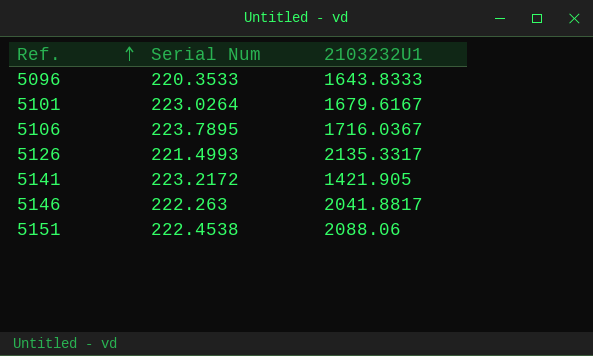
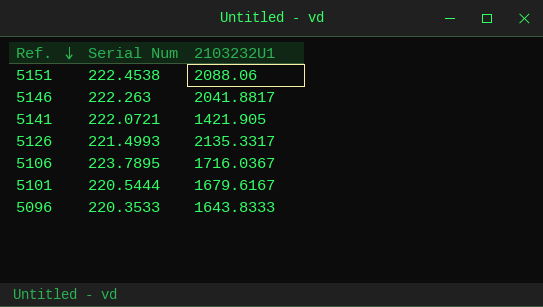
row order: Ref. ascending -> Ref. descending
5141 | Serial Num: 223.2172 -> 222.0721
5101 | Serial Num: 223.0264 -> 220.5444

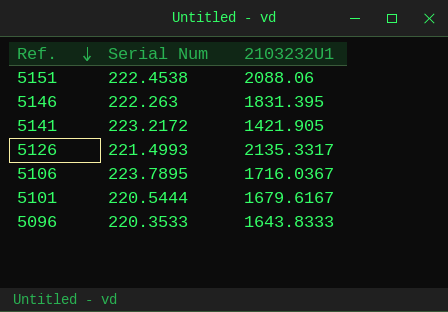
5146 | 2103232U1: 2041.8817 -> 1831.395
5141 | Serial Num: 222.0721 -> 223.2172

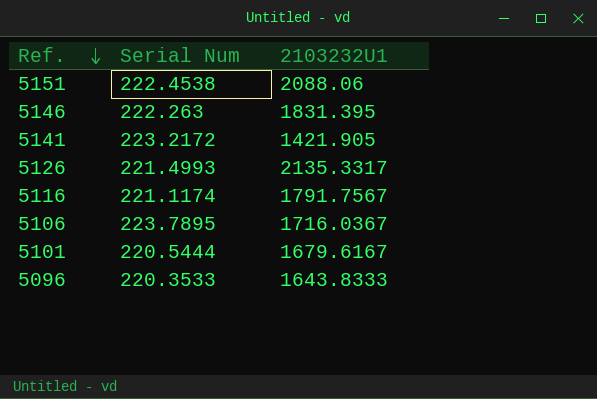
row 5116: none -> 221.1174 | 1791.7567

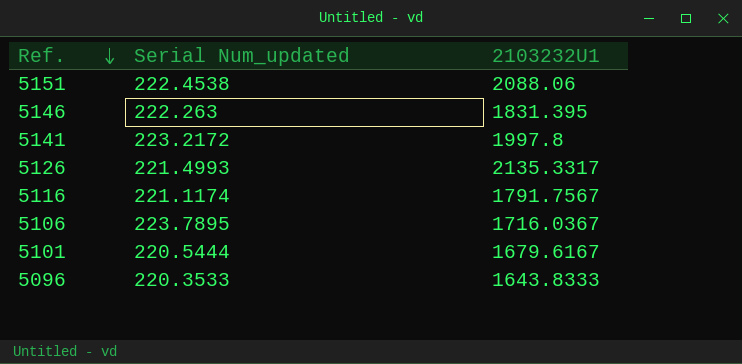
column name: Serial Num -> Serial Num_updated
5141 | 2103232U1: 1421.905 -> 1997.8

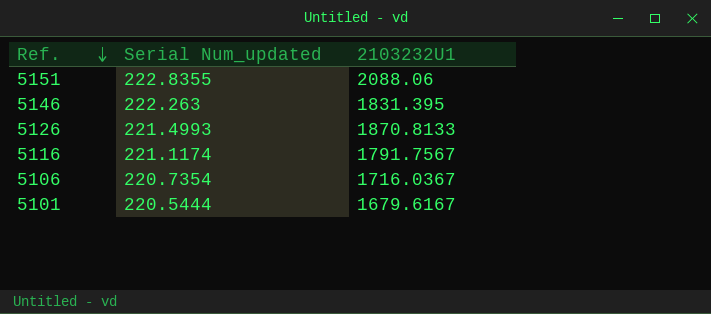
row 5141: 223.2172 | 1997.8 -> none
row 5096: 220.3533 | 1643.8333 -> none
5151 | Serial Num_updated: 222.4538 -> 222.8355
5126 | 2103232U1: 2135.3317 -> 1870.8133
5106 | Serial Num_updated: 223.7895 -> 220.7354

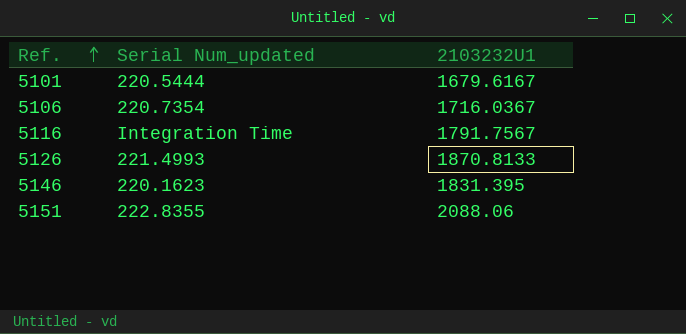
row order: Ref. descending -> Ref. ascending
5116 | Serial Num_updated: 221.1174 -> Integration Time
5146 | Serial Num_updated: 222.263 -> 220.1623

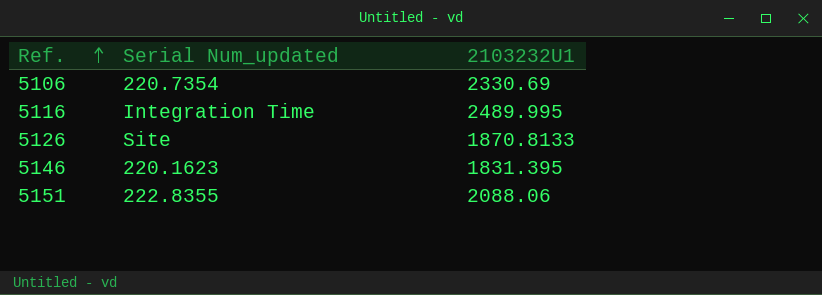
row 5101: 220.5444 | 1679.6167 -> none
5106 | 2103232U1: 1716.0367 -> 2330.69
5116 | 2103232U1: 1791.7567 -> 2489.995
5126 | Serial Num_updated: 221.4993 -> Site

